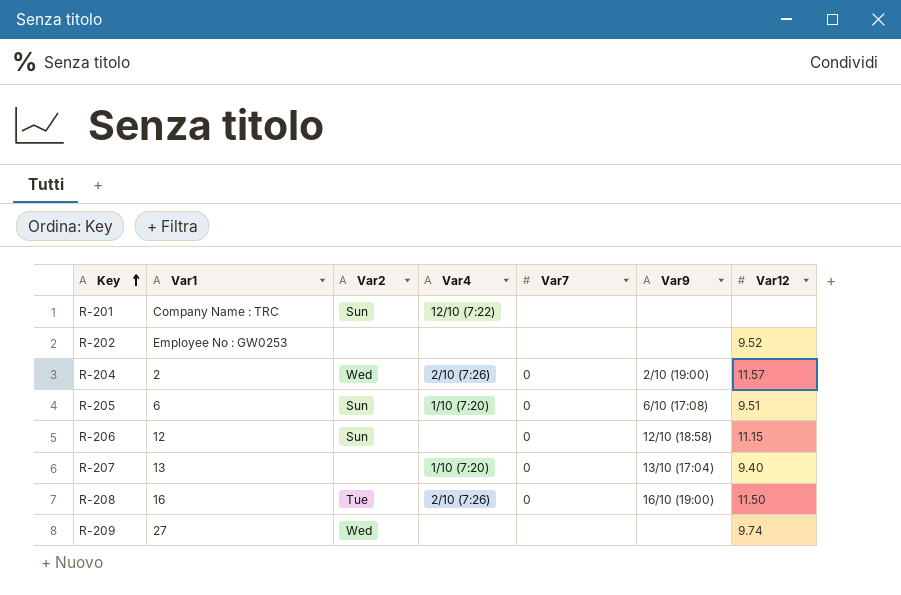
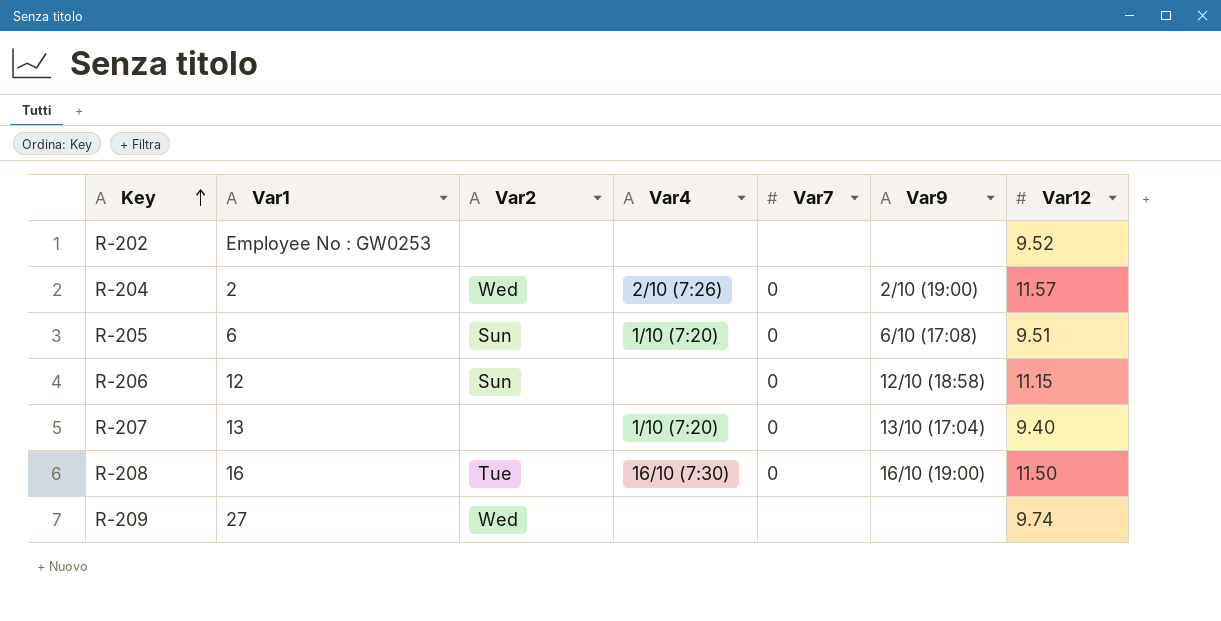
row R-201: Company Name : TRC | Sun | 12/10 (7:22) | none | none | none -> none
R-208 | Var4: 2/10 (7:26) -> 16/10 (7:30)

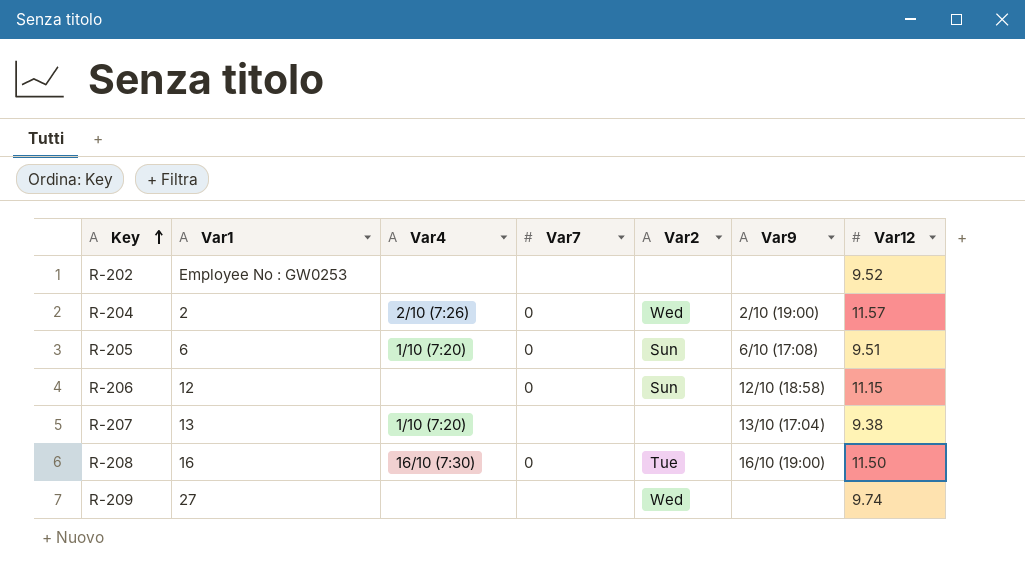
column Var2 | position: 3 -> 5
R-207 | Var7: 0 -> none
R-207 | Var12: 9.40 -> 9.38

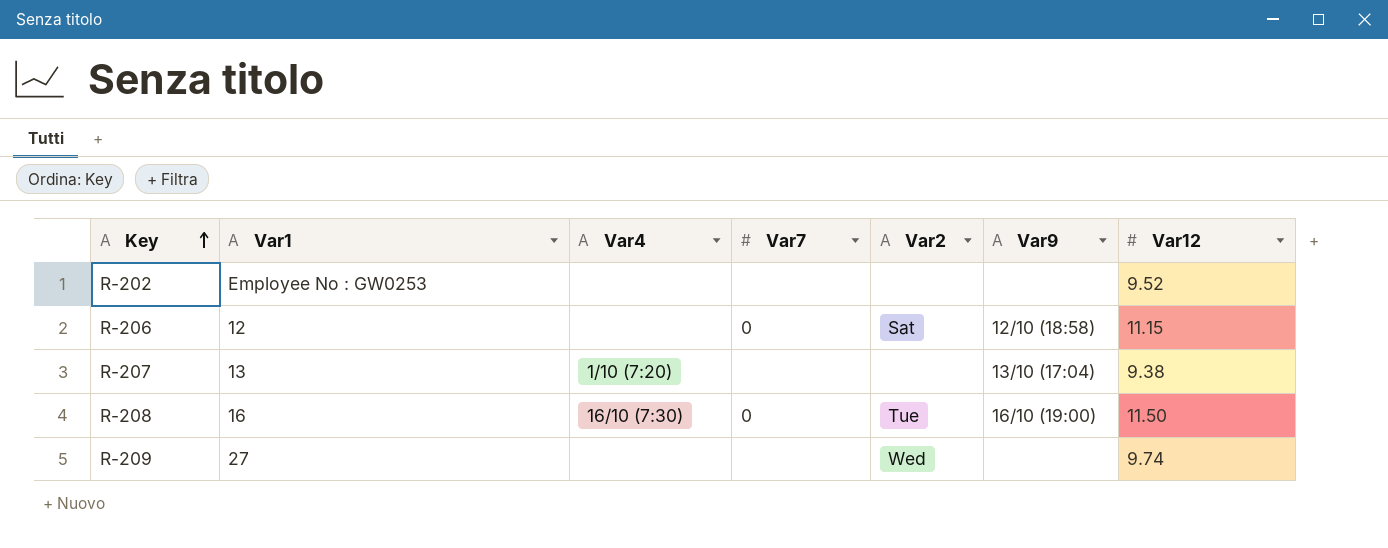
row R-204: 2 | 2/10 (7:26) | 0 | Wed | 2/10 (19:00) | 11.57 -> none
row R-205: 6 | 1/10 (7:20) | 0 | Sun | 6/10 (17:08) | 9.51 -> none
R-206 | Var2: Sun -> Sat

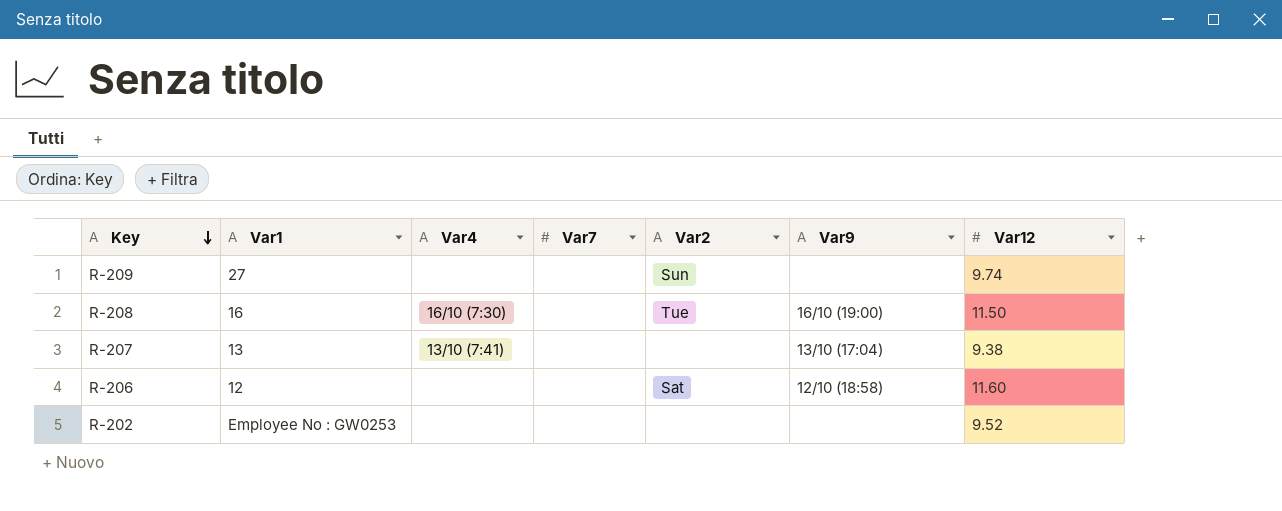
row order: Key ascending -> Key descending
R-209 | Var2: Wed -> Sun
R-208 | Var7: 0 -> none
R-207 | Var4: 1/10 (7:20) -> 13/10 (7:41)
R-206 | Var7: 0 -> none
R-206 | Var12: 11.15 -> 11.60

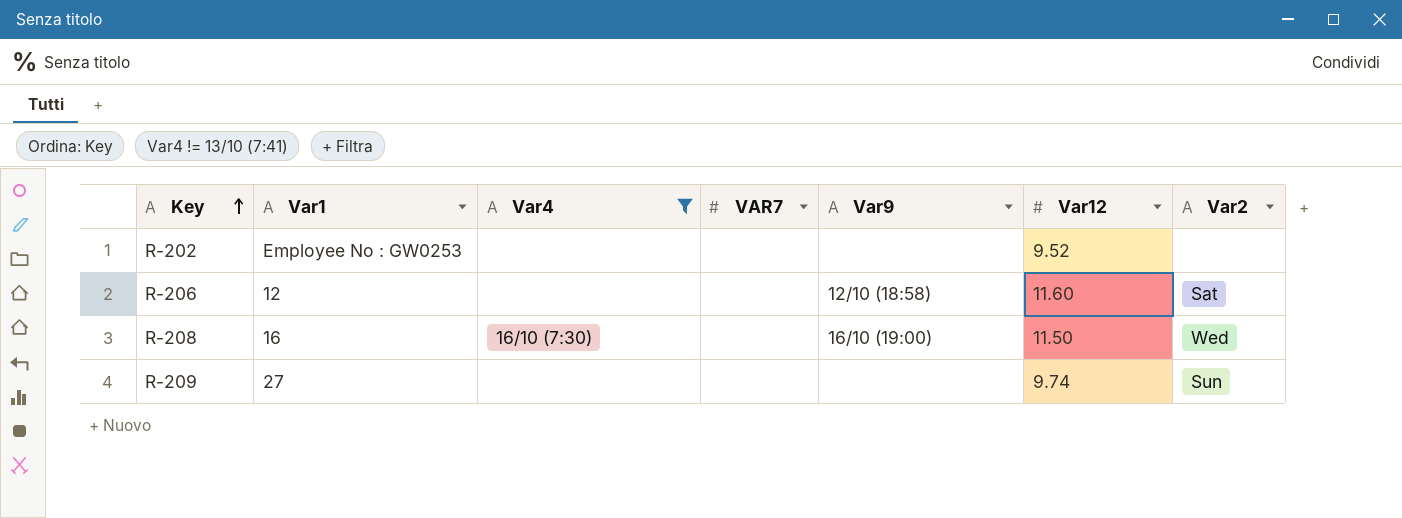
filter: none -> Var4 != 13/10 (7:41)
row order: Key descending -> Key ascending
column name: Var7 -> VAR7
column Var2 | position: 5 -> 7
R-208 | Var2: Tue -> Wed

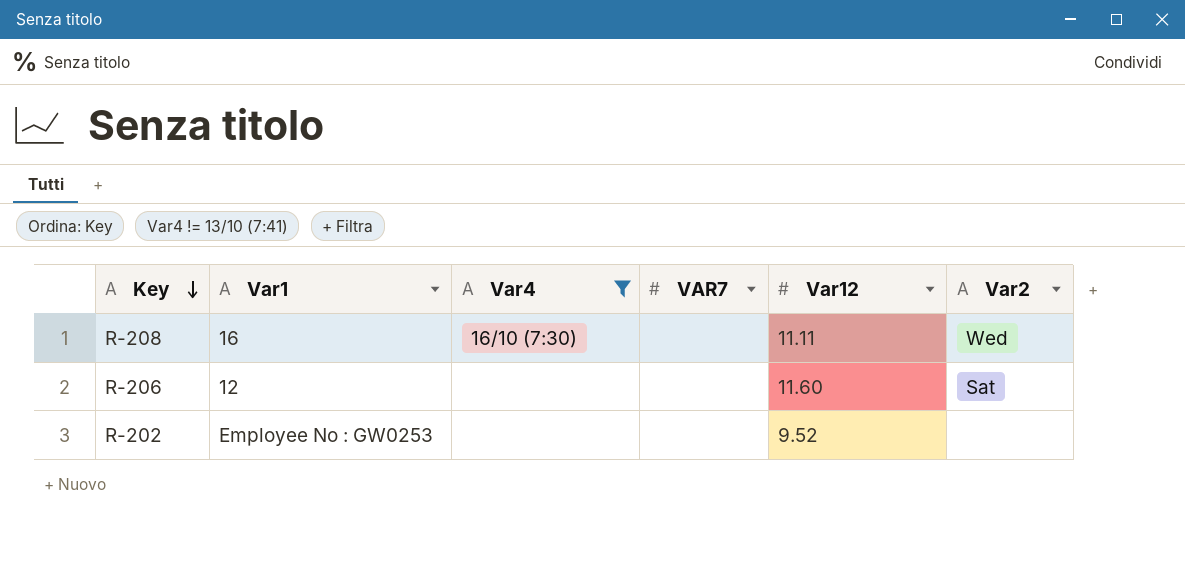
row order: Key ascending -> Key descending
column Var9 | position: 5 -> none
row R-209: 27 | none | none | none | 9.74 | Sun -> none
R-208 | Var12: 11.50 -> 11.11

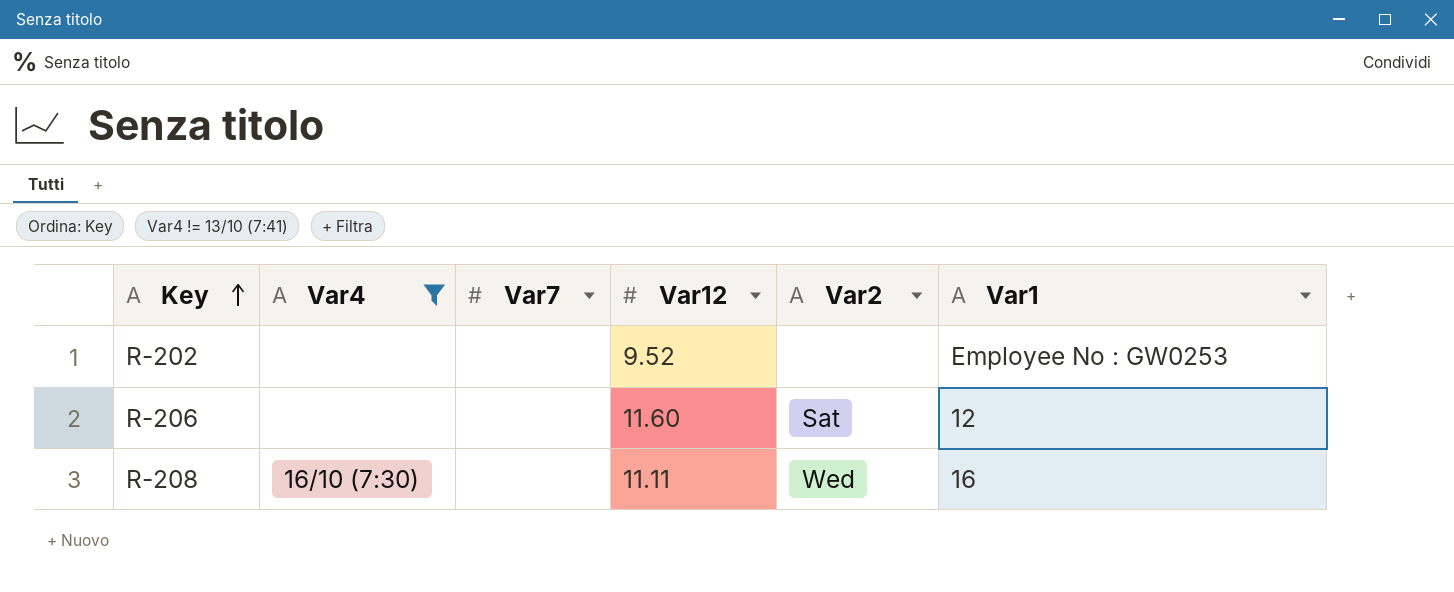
row order: Key descending -> Key ascending
column name: VAR7 -> Var7
column Var1 | position: 2 -> 6

